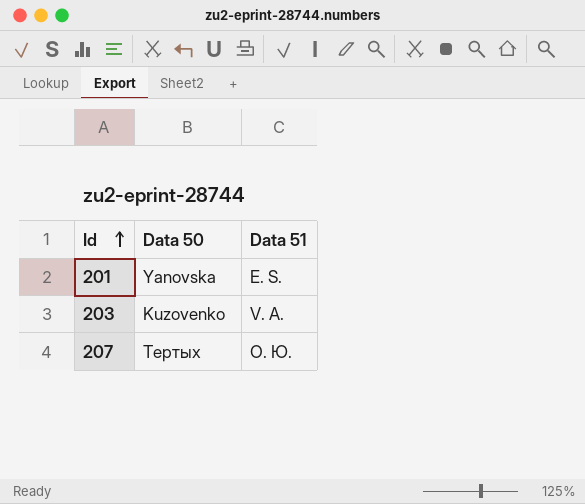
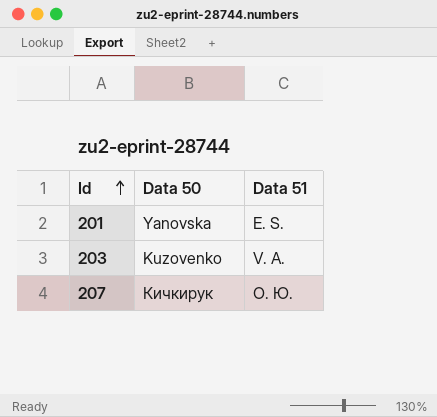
207 | Data 50: Тертых -> Кичкирук

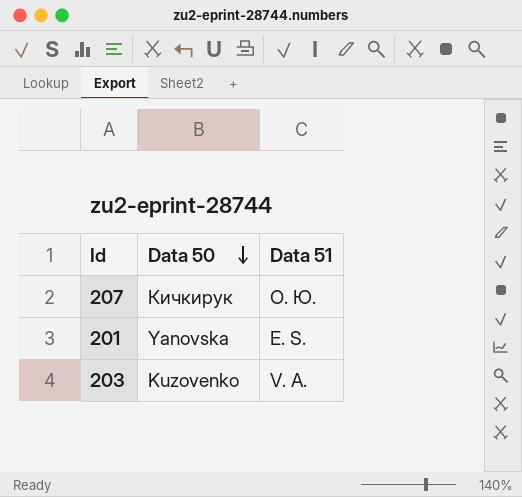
row order: Id ascending -> Data 50 descending

